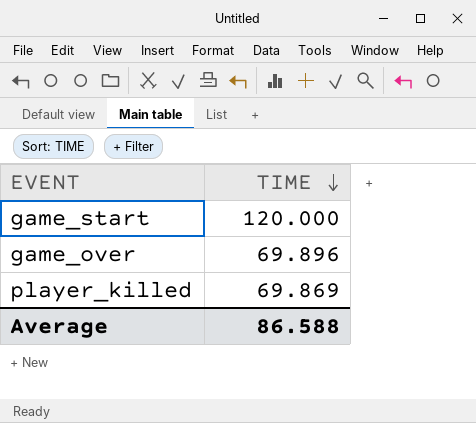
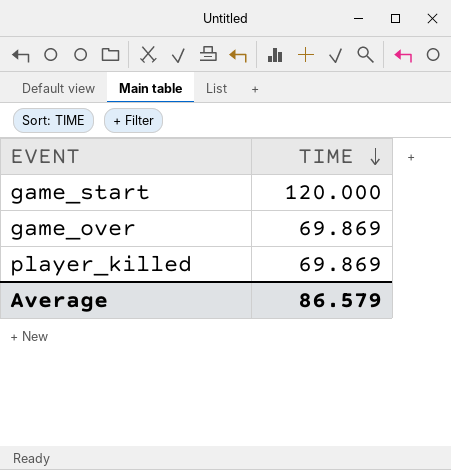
game_over | TIME: 69.896 -> 69.869
Average | TIME: 86.588 -> 86.579

